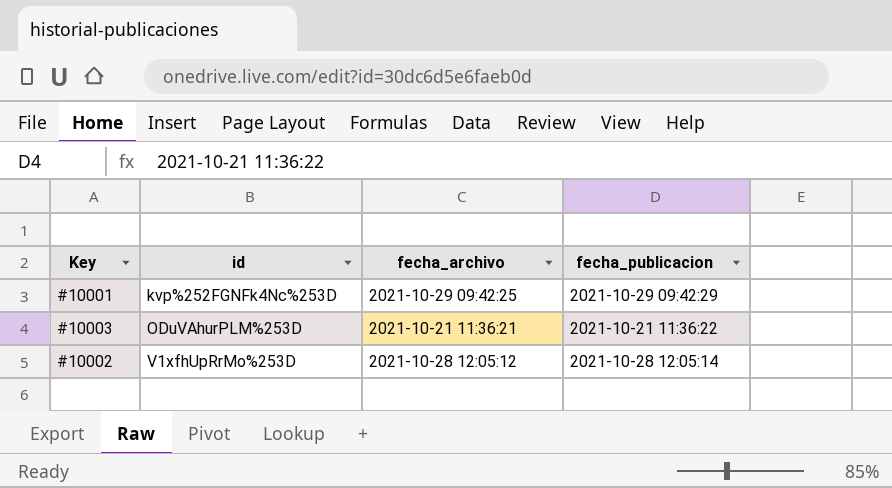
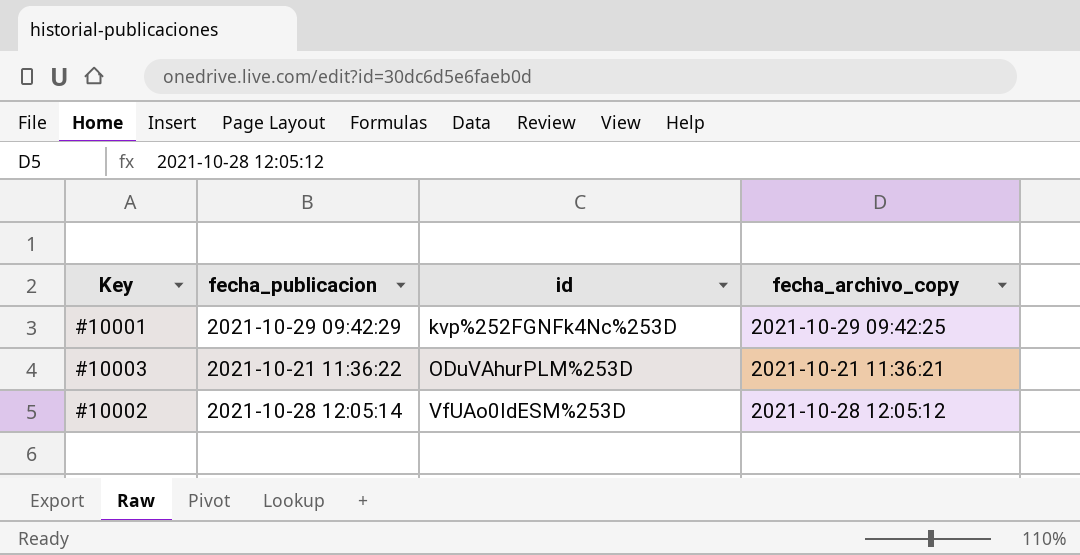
column fecha_publicacion | position: 4 -> 2
column name: fecha_archivo -> fecha_archivo_copy
#10002 | id: V1xfhUpRrMo%253D -> VfUAo0IdESM%253D

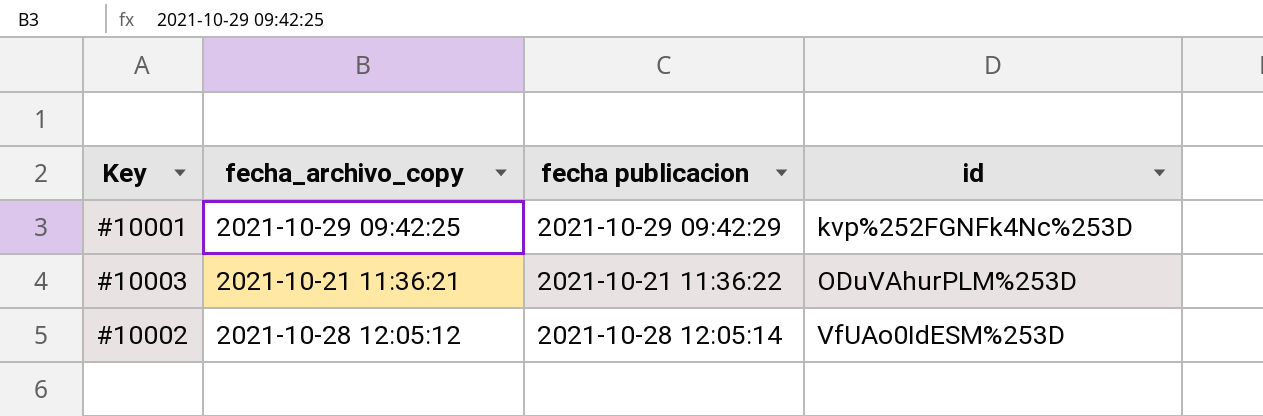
column fecha_archivo_copy | position: 4 -> 2
column name: fecha_publicacion -> fecha publicacion

